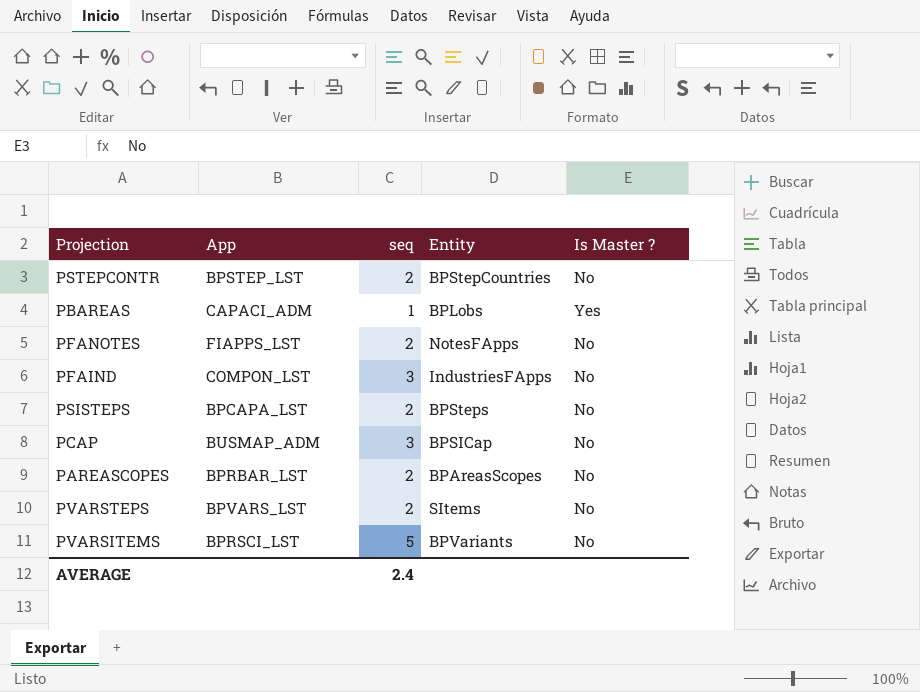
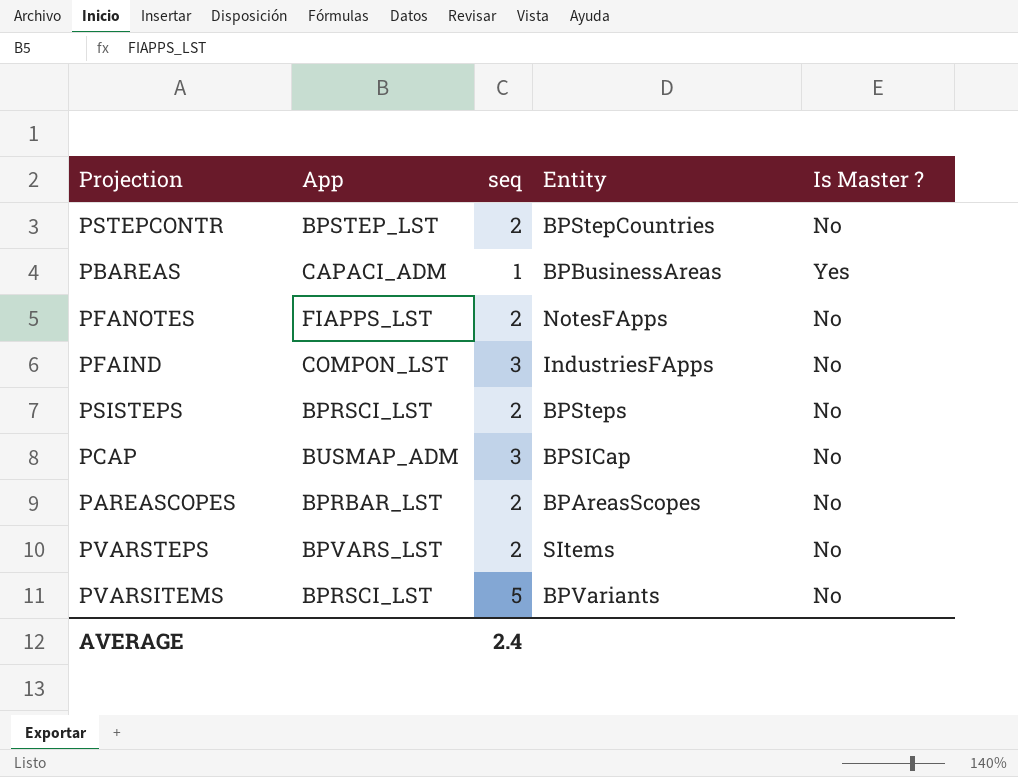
PBAREAS | Entity: BPLobs -> BPBusinessAreas
PSISTEPS | App: BPCAPA_LST -> BPRSCI_LST

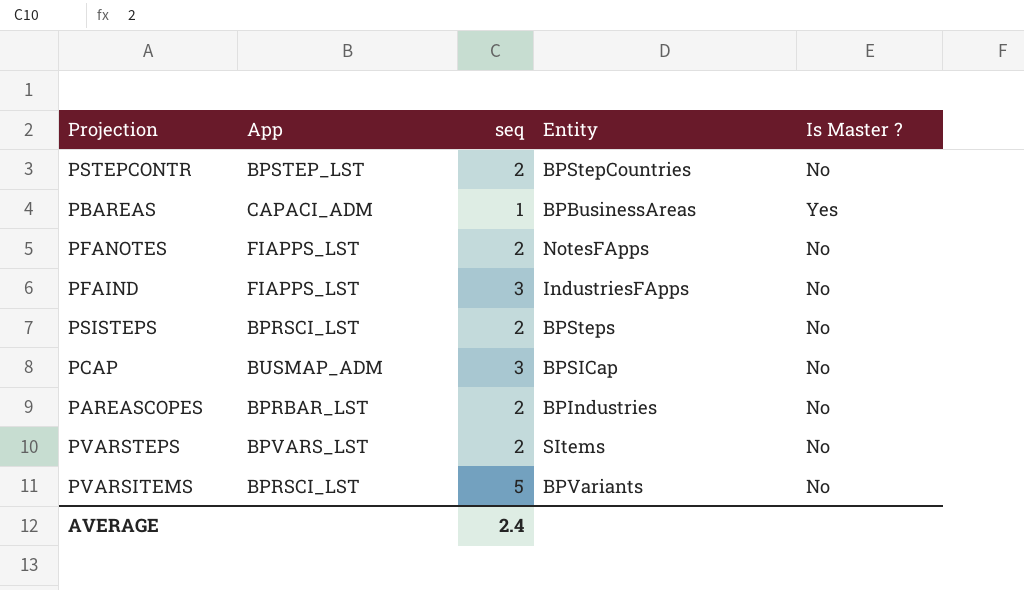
PFAIND | App: COMPON_LST -> FIAPPS_LST
PAREASCOPES | Entity: BPAreasScopes -> BPIndustries

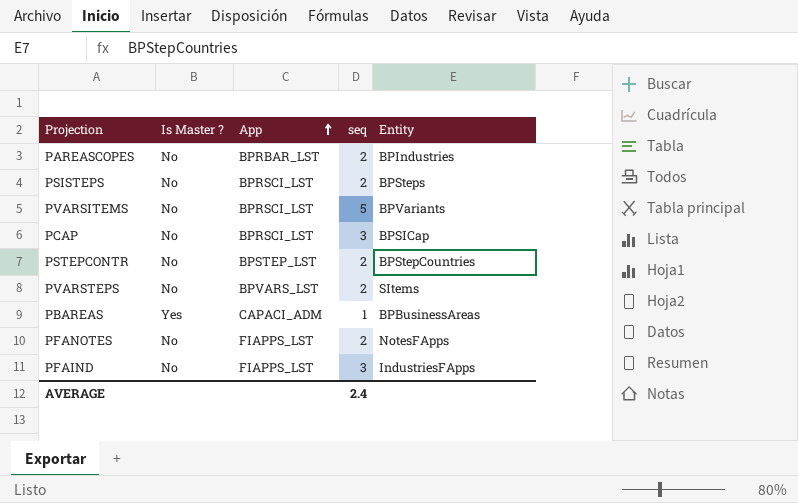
row order: none -> App ascending
column Is Master ? | position: 5 -> 2
PCAP | App: BUSMAP_ADM -> BPRSCI_LST

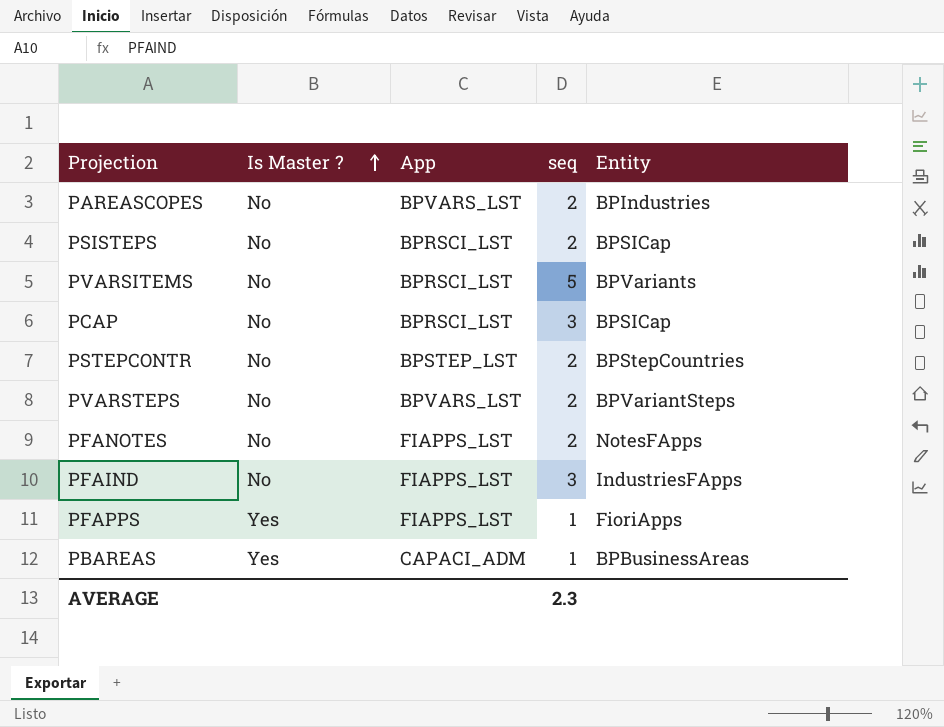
row order: App ascending -> Is Master ? ascending
PAREASCOPES | App: BPRBAR_LST -> BPVARS_LST
PSISTEPS | Entity: BPSteps -> BPSICap
PVARSTEPS | Entity: SItems -> BPVariantSteps
row PFAPPS: none -> Yes | FIAPPS_LST | 1 | FioriApps
AVERAGE | seq: 2.4 -> 2.3

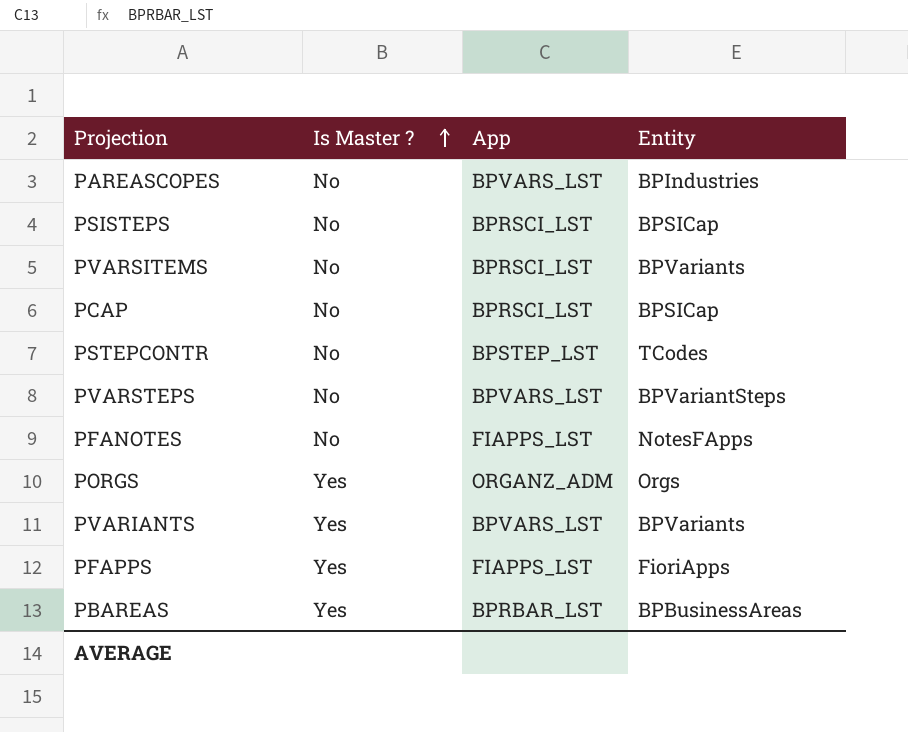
column seq | position: 4 -> none
row PFAIND: No | FIAPPS_LST | 3 | IndustriesFApps -> none
PSTEPCONTR | Entity: BPStepCountries -> TCodes
row PORGS: none -> Yes | ORGANZ_ADM | Orgs
row PVARIANTS: none -> Yes | BPVARS_LST | BPVariants
PBAREAS | App: CAPACI_ADM -> BPRBAR_LST

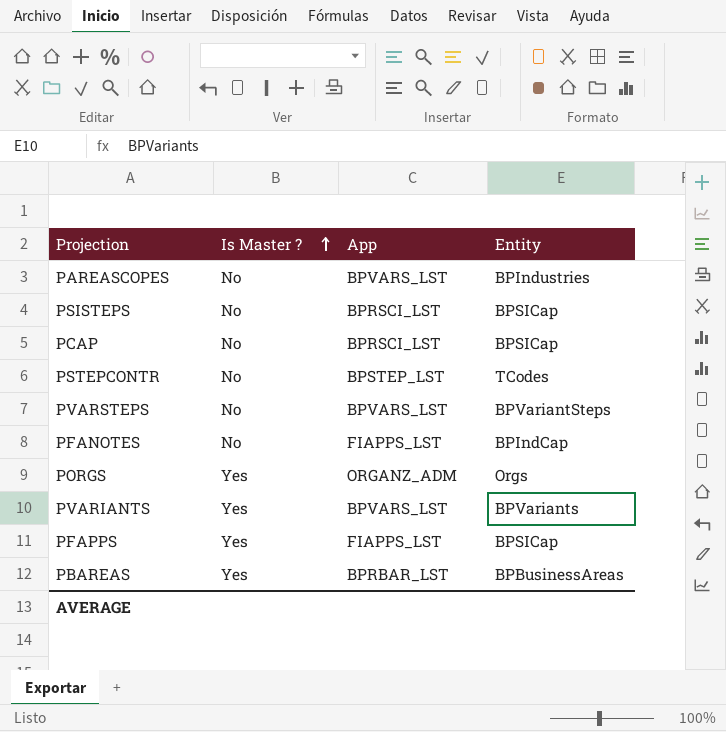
row PVARSITEMS: No | BPRSCI_LST | BPVariants -> none
PFANOTES | Entity: NotesFApps -> BPIndCap
PFAPPS | Entity: FioriApps -> BPSICap

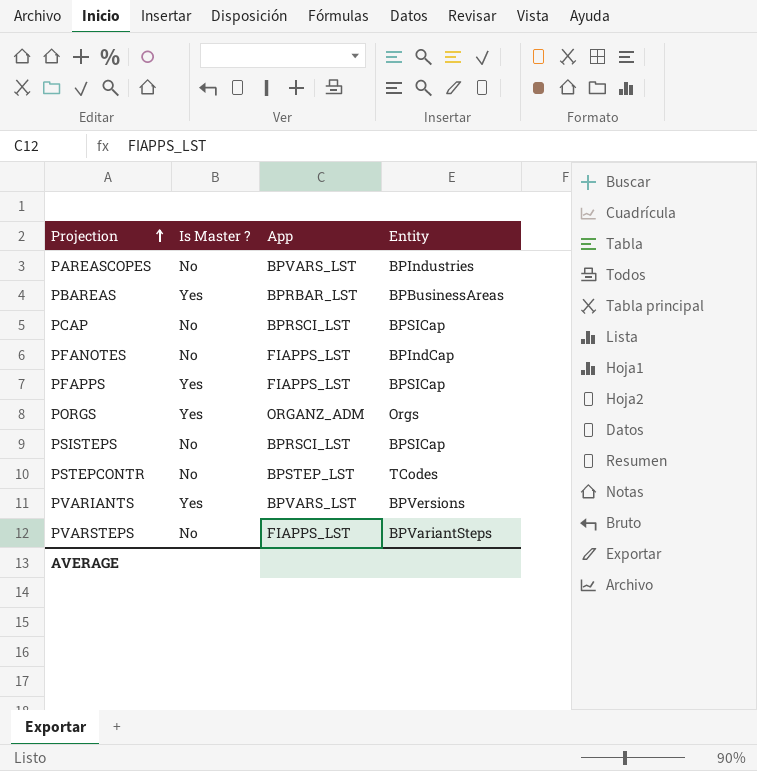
row order: Is Master ? ascending -> Projection ascending
PVARIANTS | Entity: BPVariants -> BPVersions
PVARSTEPS | App: BPVARS_LST -> FIAPPS_LST

